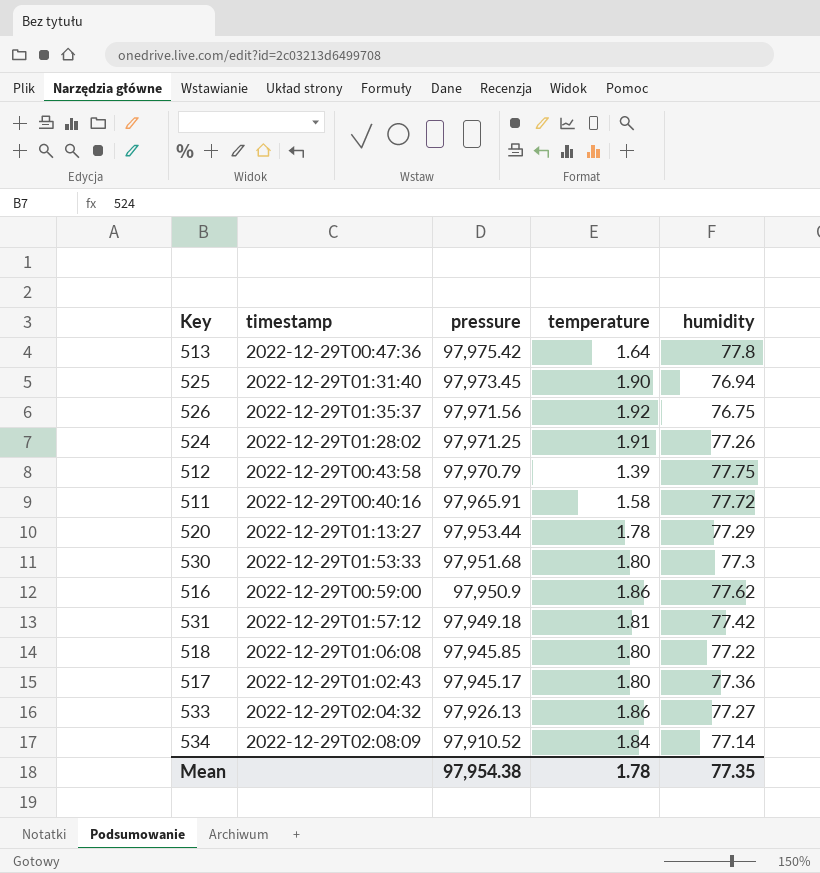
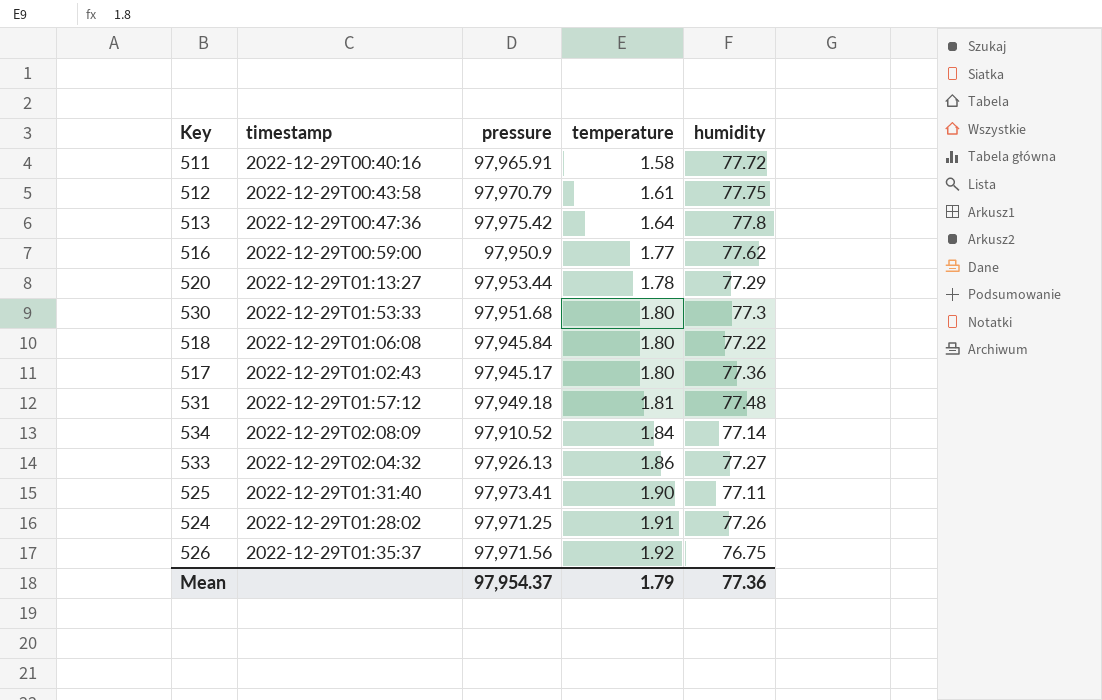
row order: pressure descending -> temperature ascending
512 | temperature: 1.39 -> 1.61
516 | temperature: 1.86 -> 1.77
518 | pressure: 97,945.85 -> 97,945.84
531 | humidity: 77.42 -> 77.48
525 | pressure: 97,973.45 -> 97,973.41
525 | humidity: 76.94 -> 77.11
Mean | pressure: 97,954.38 -> 97,954.37
Mean | temperature: 1.78 -> 1.79
Mean | humidity: 77.35 -> 77.36

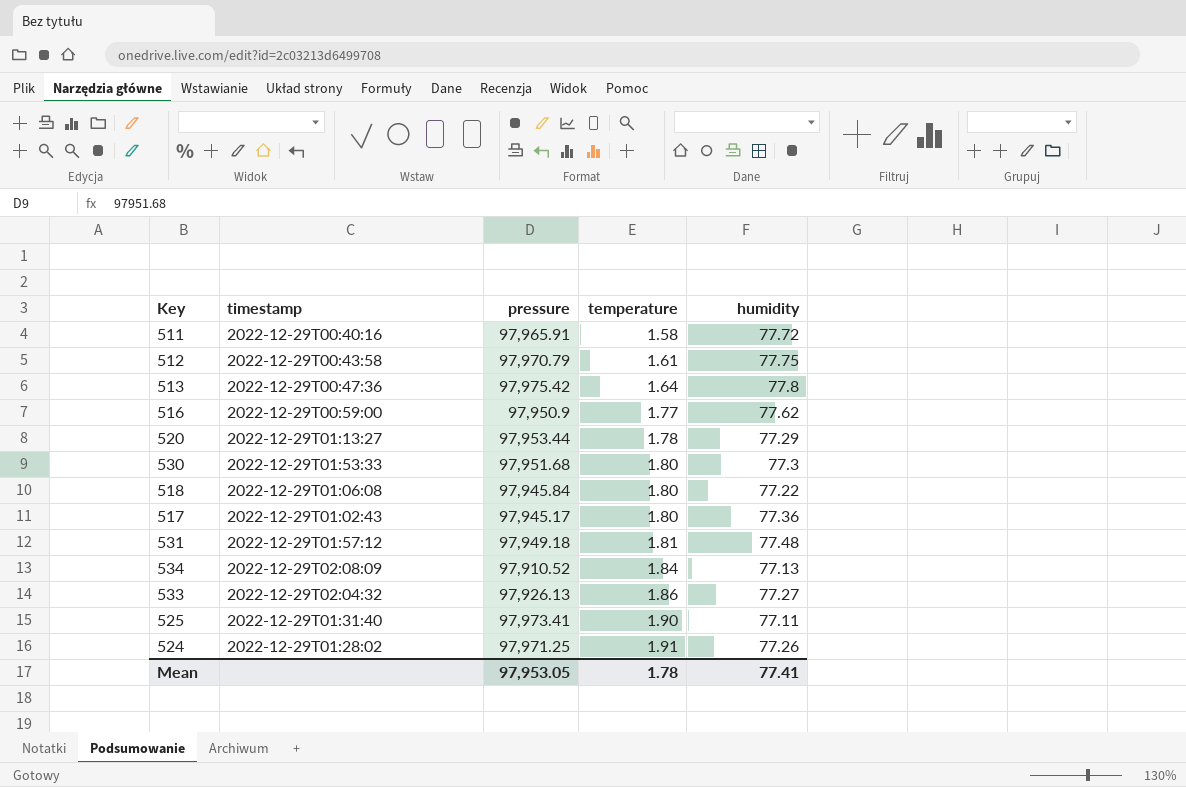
row 526: 2022-12-29T01:35:37 | 97,971.56 | 1.92 | 76.75 -> none
534 | humidity: 77.14 -> 77.13
Mean | pressure: 97,954.37 -> 97,953.05
Mean | temperature: 1.79 -> 1.78
Mean | humidity: 77.36 -> 77.41

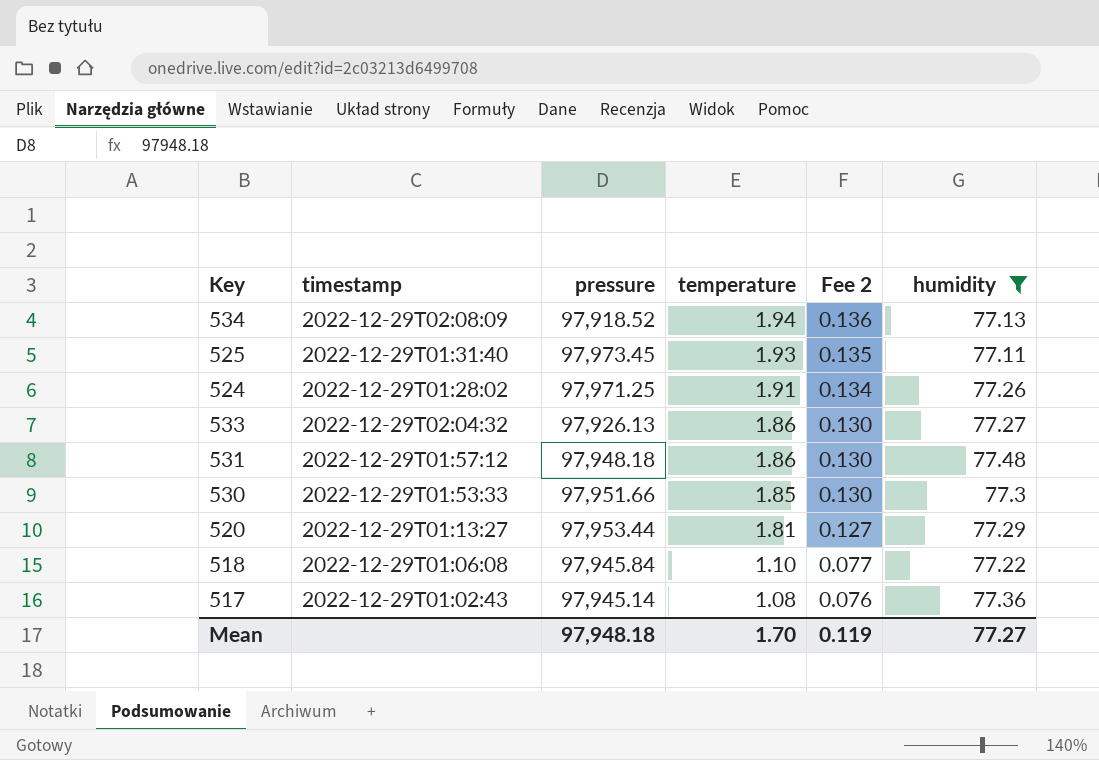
filter: none -> humidity <= 77.48
row order: temperature ascending -> temperature descending
column Fee 2 | formula: none -> [temperature] * 0.07
534 | pressure: 97,910.52 -> 97,918.52
534 | temperature: 1.84 -> 1.94
525 | pressure: 97,973.41 -> 97,973.45
525 | temperature: 1.90 -> 1.93
531 | pressure: 97,949.18 -> 97,948.18
531 | temperature: 1.81 -> 1.86
530 | pressure: 97,951.68 -> 97,951.66
530 | temperature: 1.80 -> 1.85
520 | temperature: 1.78 -> 1.81
518 | temperature: 1.80 -> 1.10
517 | pressure: 97,945.17 -> 97,945.14
517 | temperature: 1.80 -> 1.08
Mean | pressure: 97,953.05 -> 97,948.18
Mean | temperature: 1.78 -> 1.70
Mean | humidity: 77.41 -> 77.27

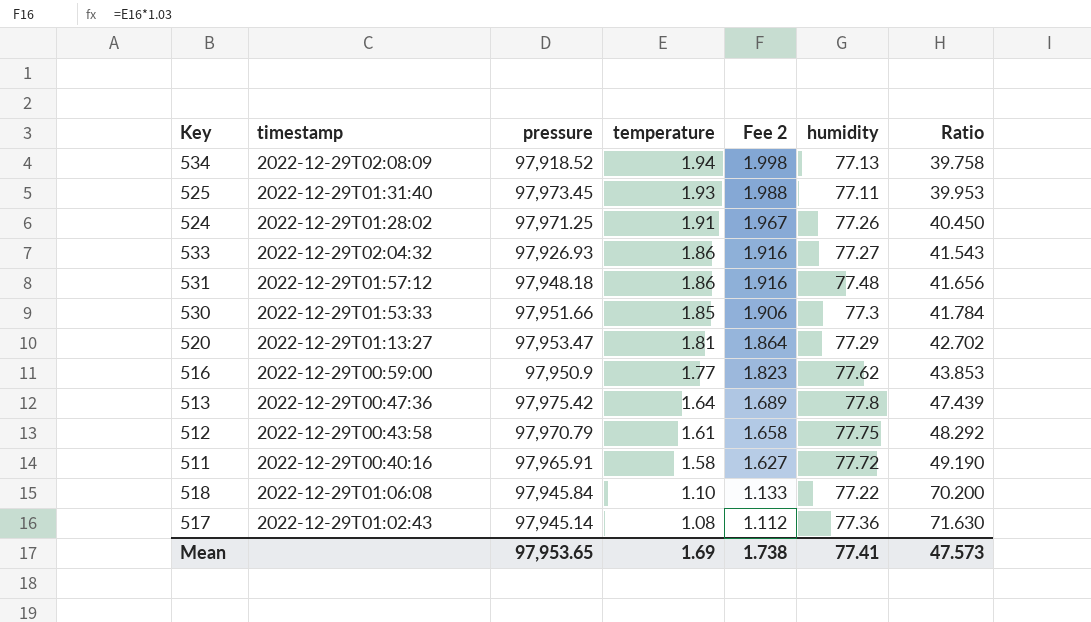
filter: humidity <= 77.48 -> none
column Fee 2 | formula: [temperature] * 0.07 -> [temperature] * 1.03
column Ratio | formula: none -> [humidity] / [temperature]
533 | pressure: 97,926.13 -> 97,926.93
520 | pressure: 97,953.44 -> 97,953.47
Mean | pressure: 97,948.18 -> 97,953.65
Mean | temperature: 1.70 -> 1.69
Mean | Fee 2: 0.119 -> 1.738
Mean | humidity: 77.27 -> 77.41

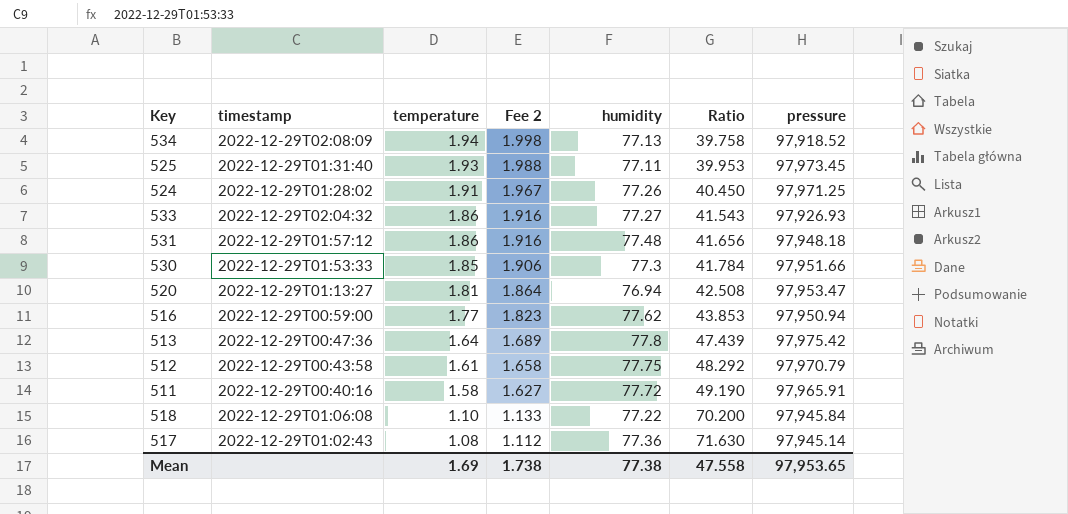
column pressure | position: 3 -> 7
520 | humidity: 77.29 -> 76.94
520 | Ratio: 42.702 -> 42.508
516 | pressure: 97,950.9 -> 97,950.94
Mean | humidity: 77.41 -> 77.38
Mean | Ratio: 47.573 -> 47.558

